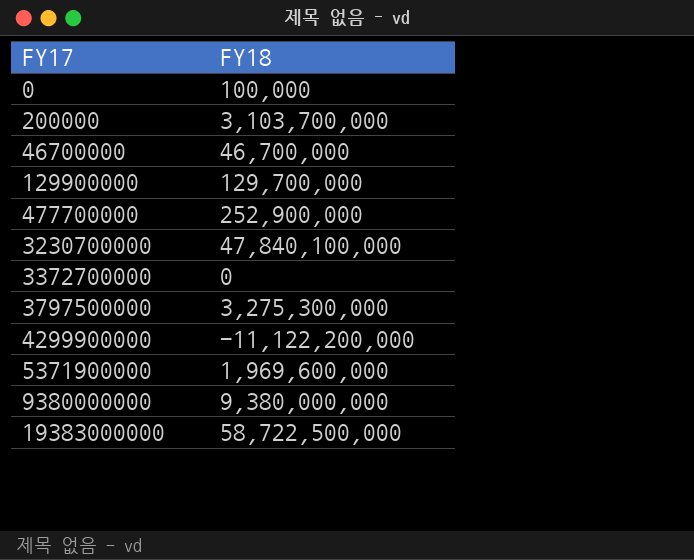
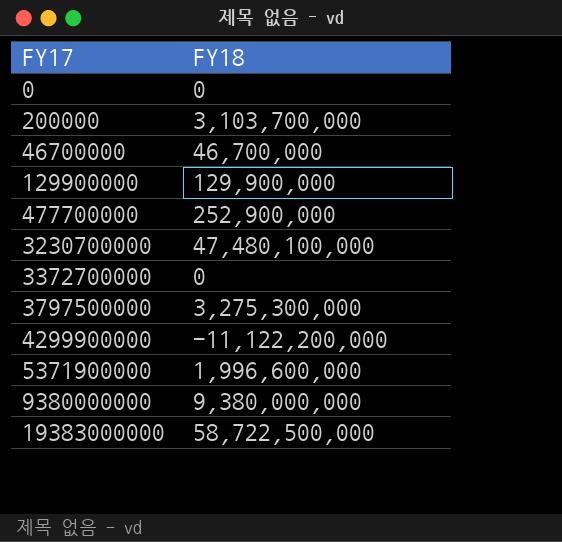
0 | FY18: 100,000 -> 0
129900000 | FY18: 129,700,000 -> 129,900,000
3230700000 | FY18: 47,840,100,000 -> 47,480,100,000
5371900000 | FY18: 1,969,600,000 -> 1,996,600,000

